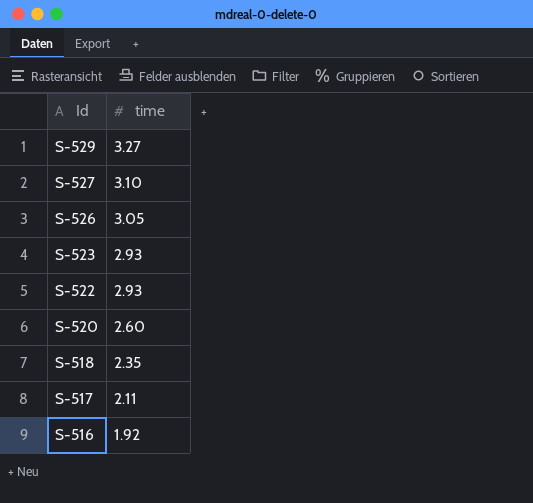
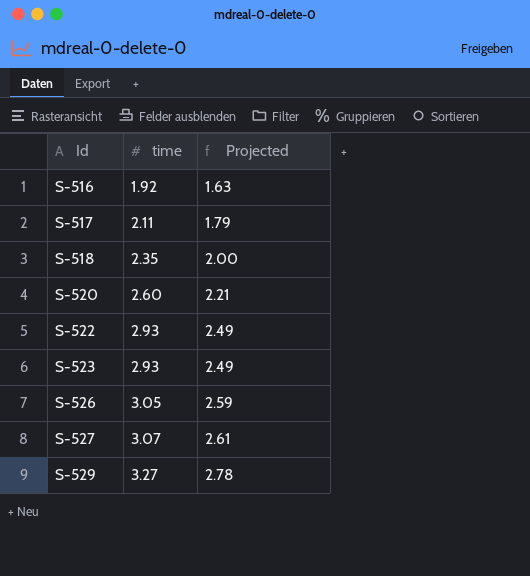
row order: Id descending -> Id ascending
column Projected | formula: none -> [time] * 0.85
S-527 | time: 3.10 -> 3.07

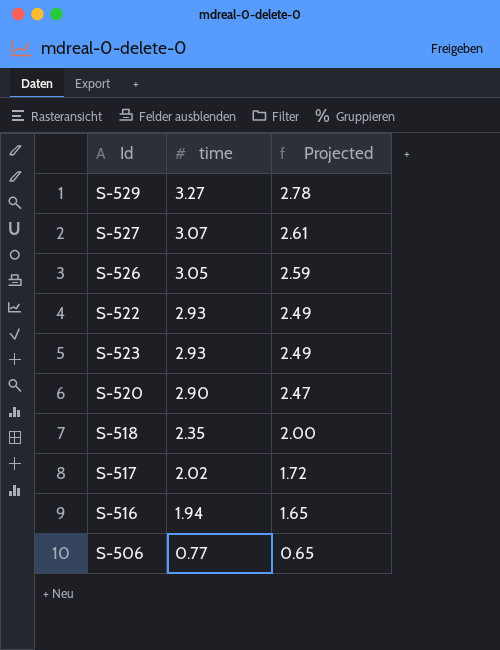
row order: Id ascending -> time descending
S-520 | time: 2.60 -> 2.90
S-520 | Projected: 2.21 -> 2.47
S-517 | time: 2.11 -> 2.02
S-517 | Projected: 1.79 -> 1.72
S-516 | time: 1.92 -> 1.94
S-516 | Projected: 1.63 -> 1.65
row S-506: none -> 0.77 | 0.65

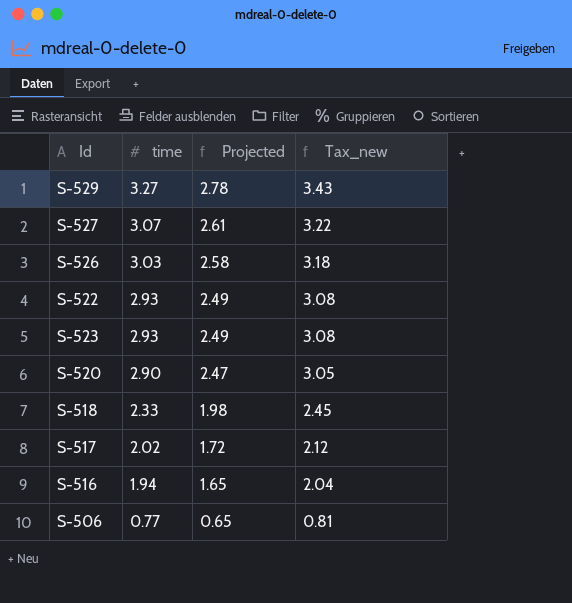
column Tax_new | formula: none -> [time] * 1.05
S-526 | time: 3.05 -> 3.03
S-526 | Projected: 2.59 -> 2.58
S-518 | time: 2.35 -> 2.33
S-518 | Projected: 2.00 -> 1.98

